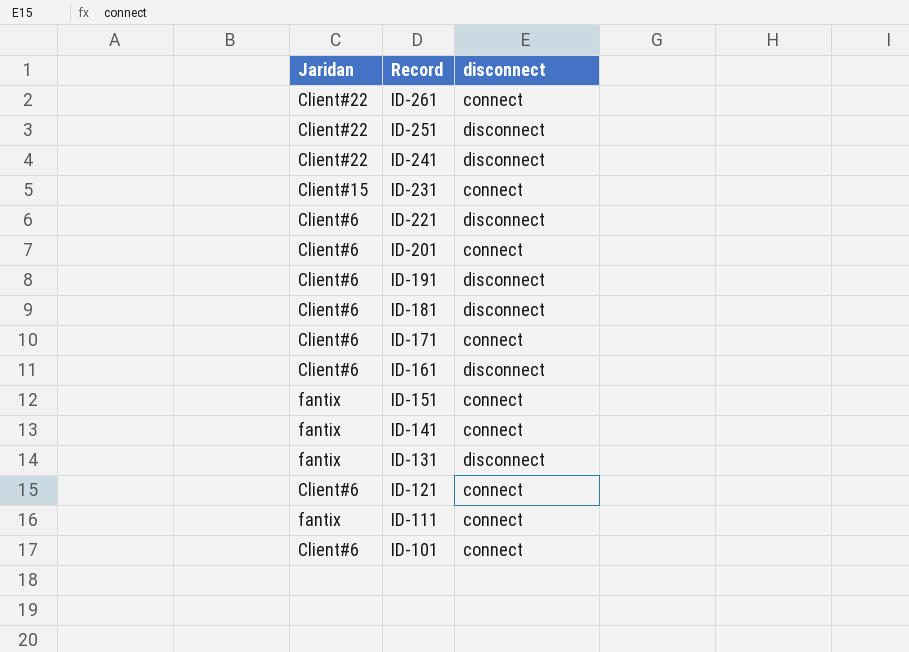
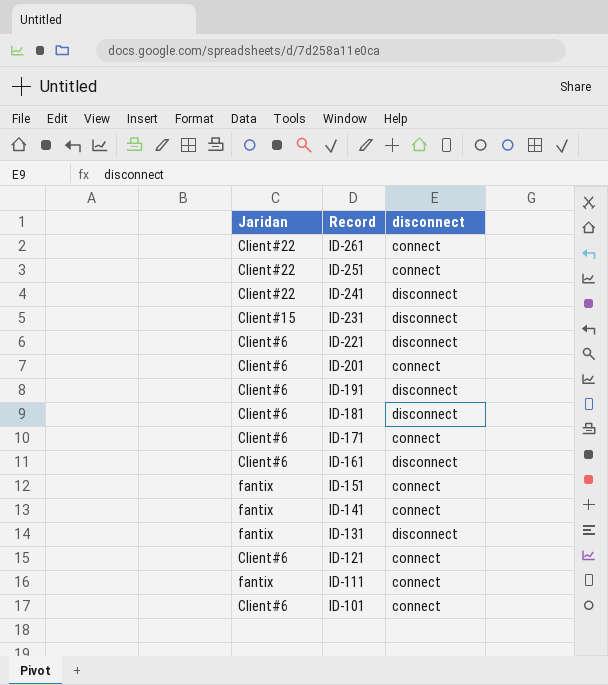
ID-251 | disconnect: disconnect -> connect
ID-231 | disconnect: connect -> disconnect

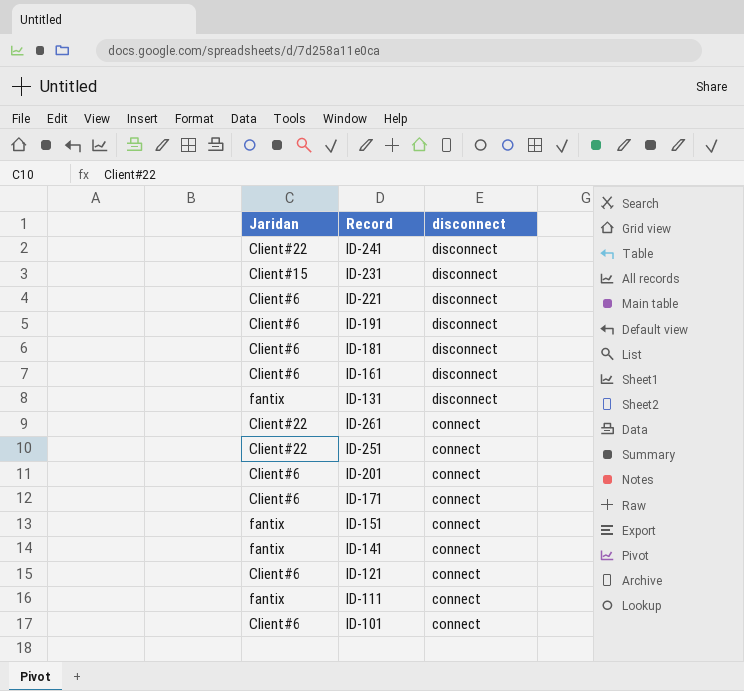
row order: Record descending -> disconnect descending

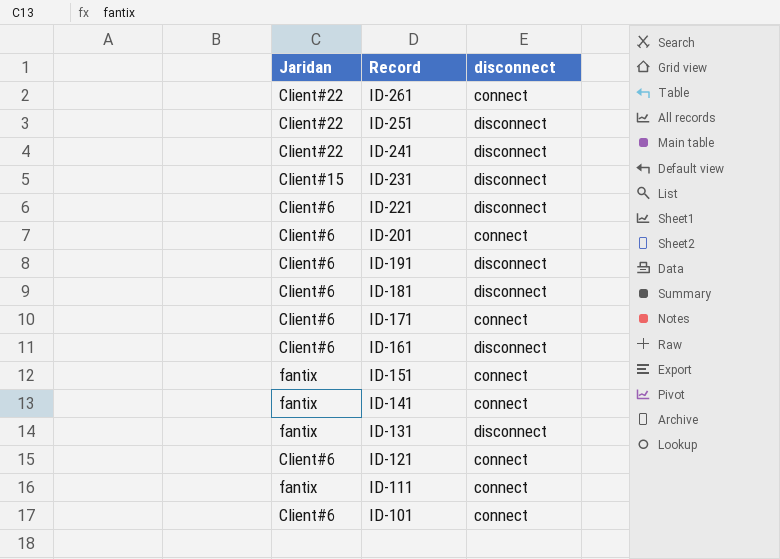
row order: disconnect descending -> Record descending
ID-251 | disconnect: connect -> disconnect

